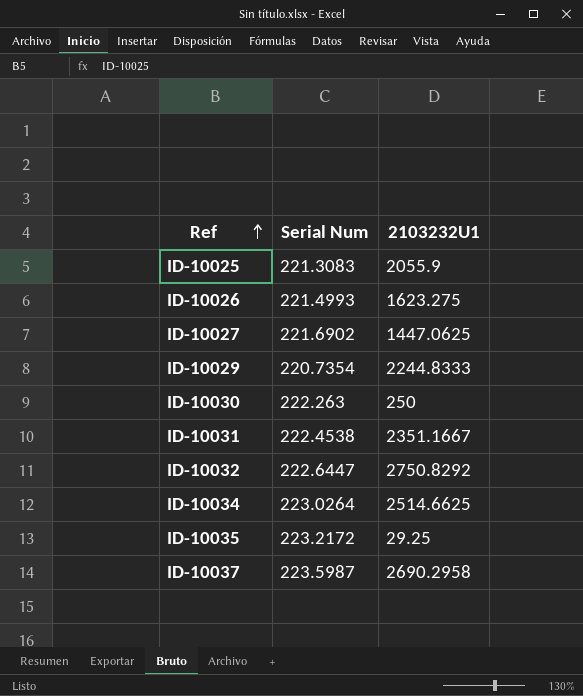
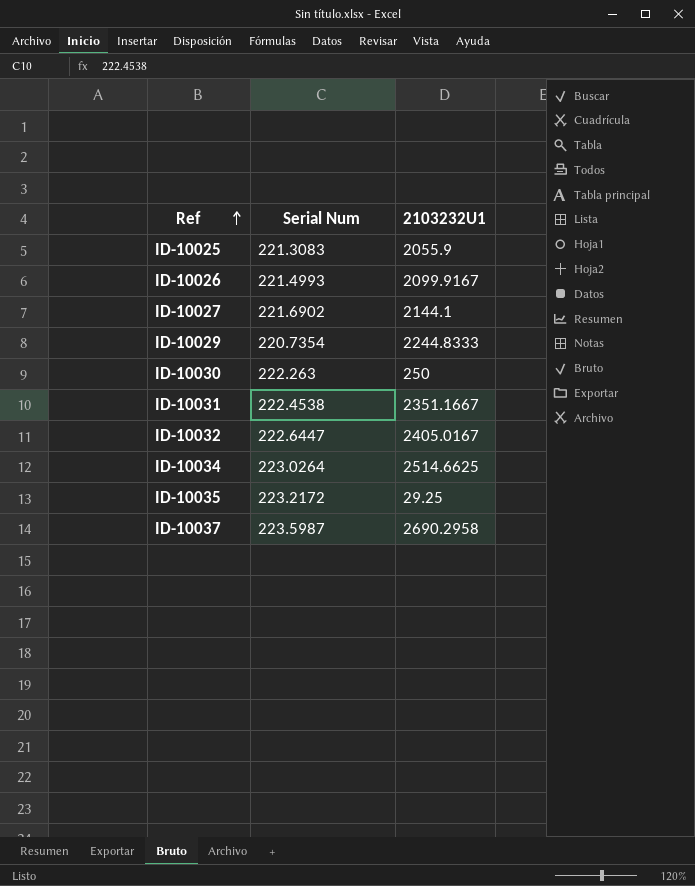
ID-10026 | 2103232U1: 1623.275 -> 2099.9167
ID-10027 | 2103232U1: 1447.0625 -> 2144.1
ID-10032 | 2103232U1: 2750.8292 -> 2405.0167

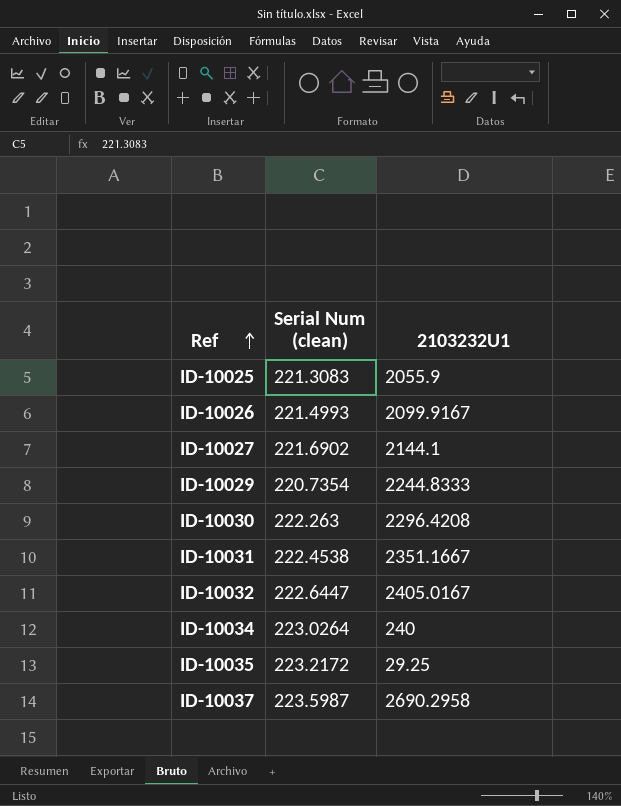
column name: Serial Num -> Serial Num (clean)
ID-10030 | 2103232U1: 250 -> 2296.4208
ID-10034 | 2103232U1: 2514.6625 -> 240

